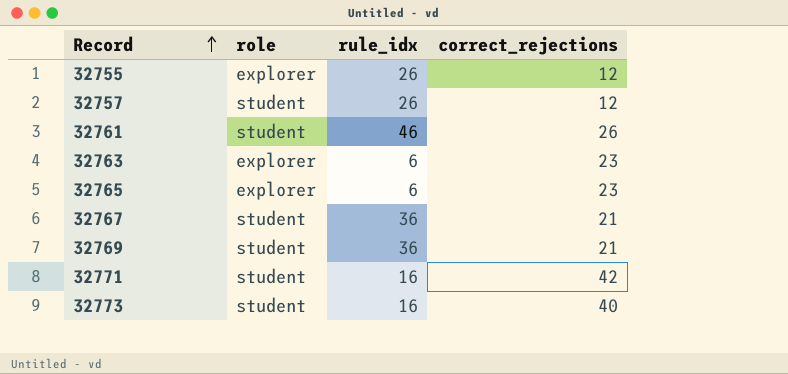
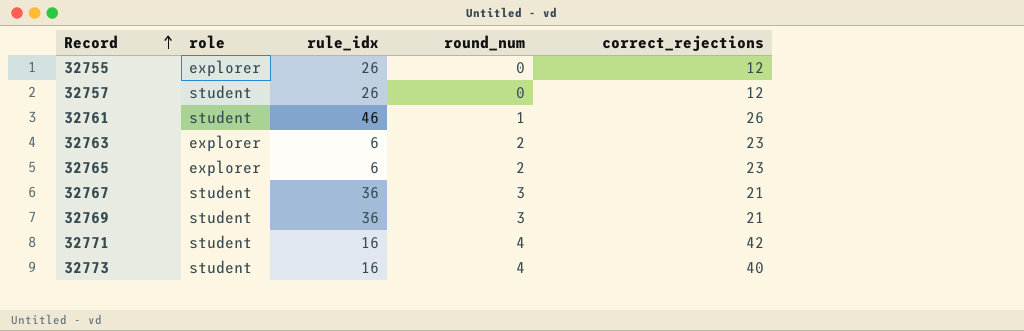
column round_num | position: none -> 4

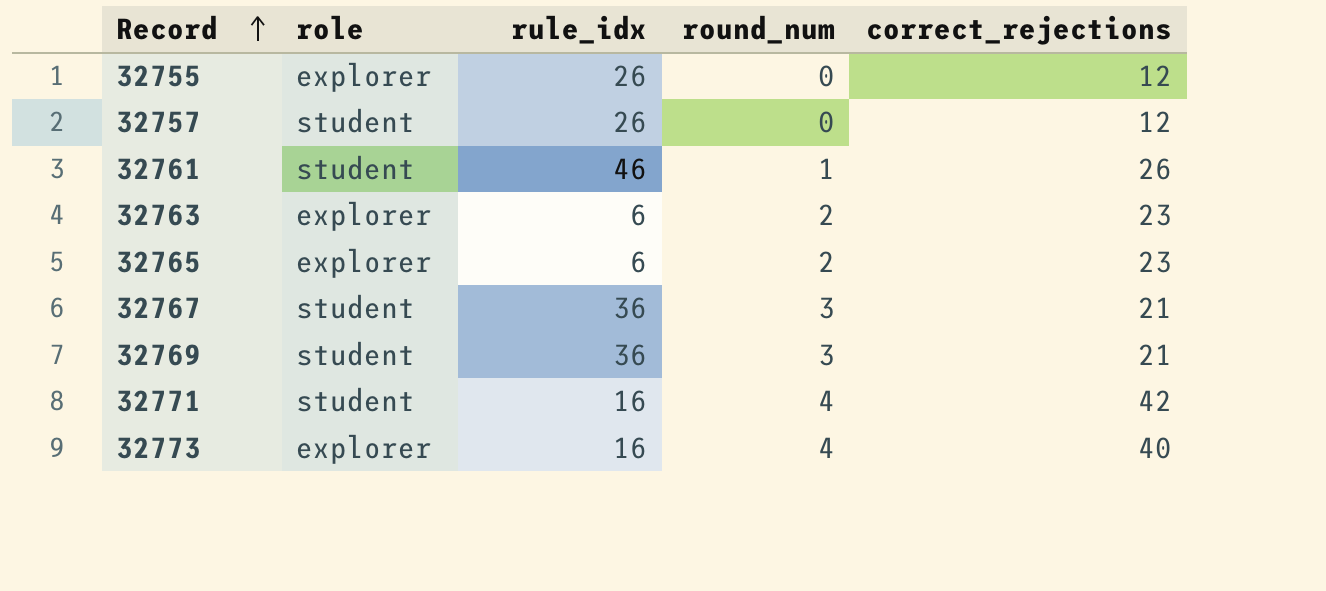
32773 | role: student -> explorer

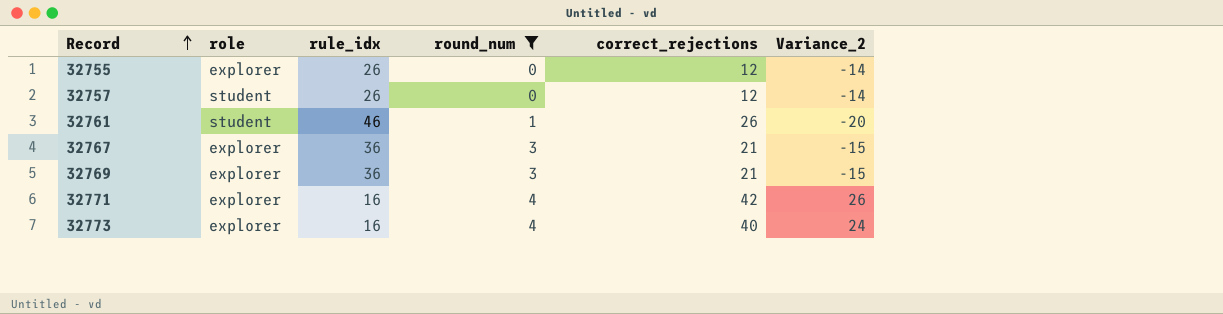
filter: none -> round_num != 2
column Variance_2 | formula: none -> [correct_rejections] - [rule_idx]
32767 | role: student -> explorer
32769 | role: student -> explorer
32771 | role: student -> explorer

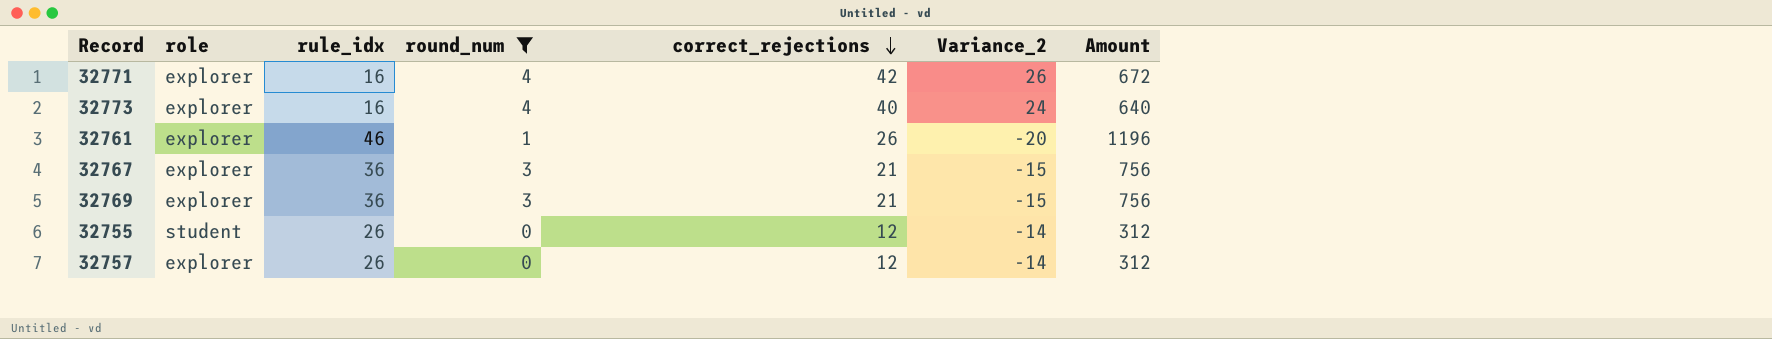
row order: Record ascending -> correct_rejections descending
column Amount | formula: none -> [rule_idx] * [correct_rejections]
32761 | role: student -> explorer
32755 | role: explorer -> student
32757 | role: student -> explorer

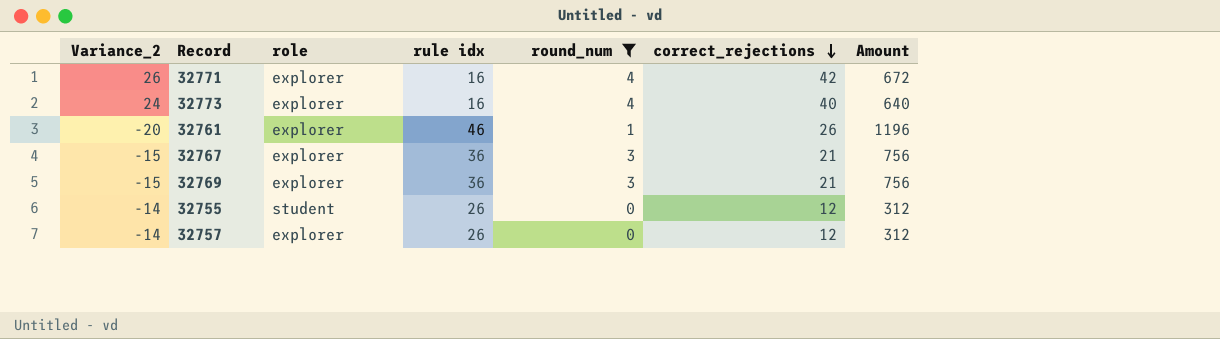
column Variance_2 | position: 6 -> 1
column name: rule_idx -> rule idx

